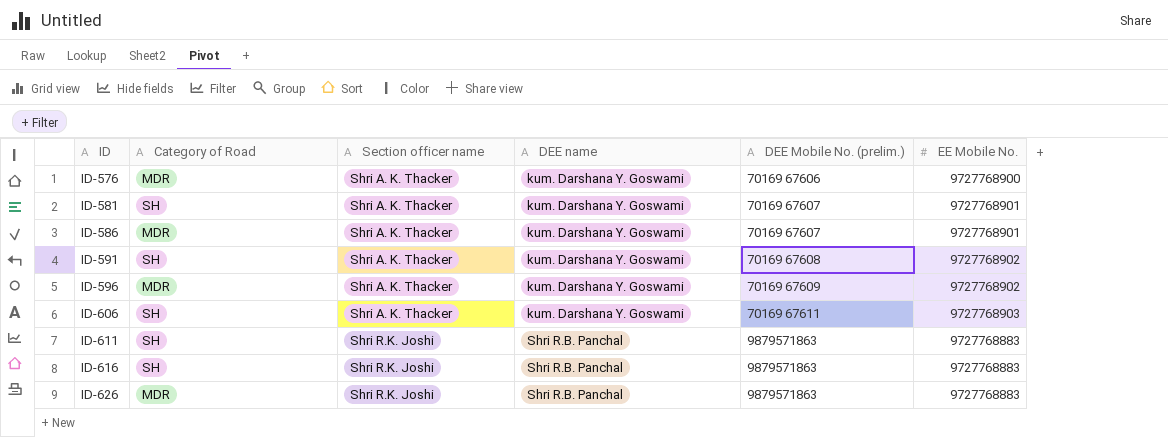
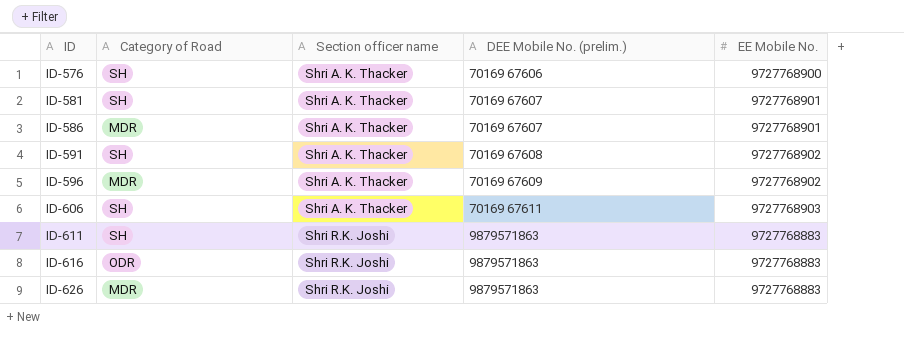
column DEE name | position: 4 -> none
ID-576 | Category of Road: MDR -> SH
ID-616 | Category of Road: SH -> ODR

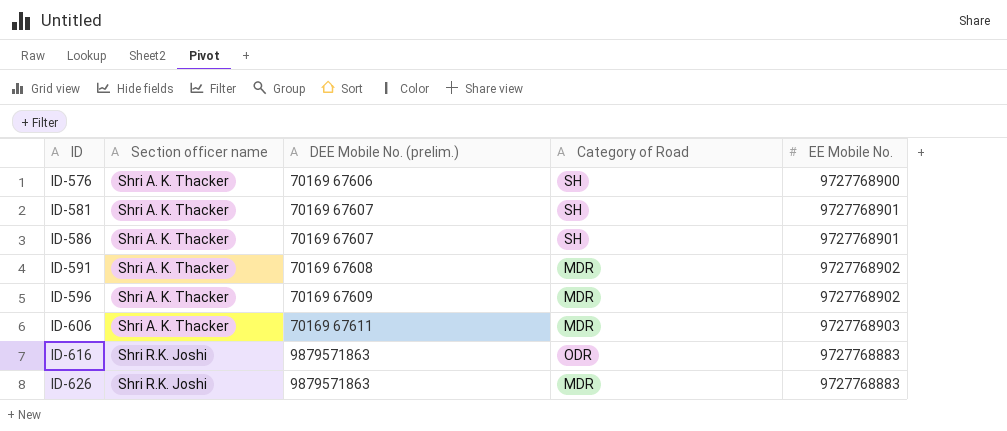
column Category of Road | position: 2 -> 4
row ID-611: SH | Shri R.K. Joshi | 9879571863 | 9727768883 -> none
ID-586 | Category of Road: MDR -> SH
ID-591 | Category of Road: SH -> MDR
ID-606 | Category of Road: SH -> MDR

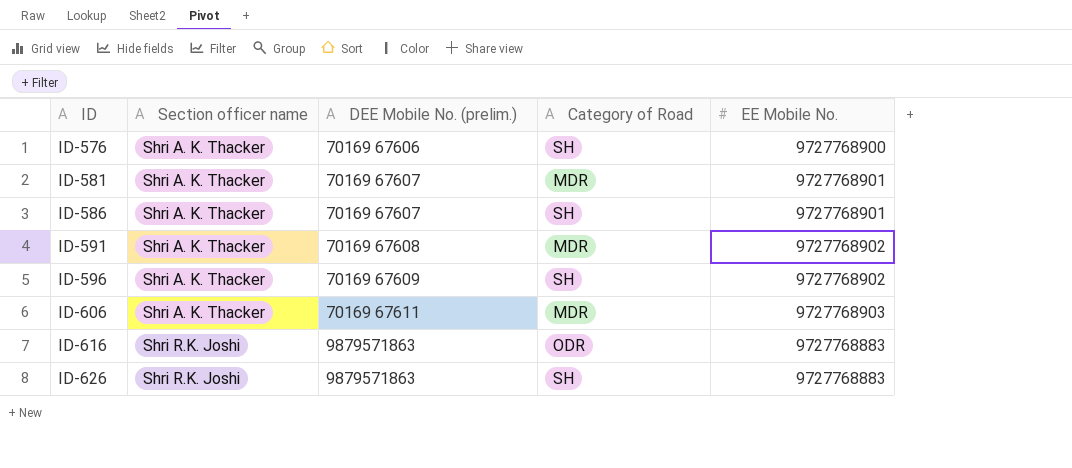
ID-581 | Category of Road: SH -> MDR
ID-596 | Category of Road: MDR -> SH
ID-626 | Category of Road: MDR -> SH

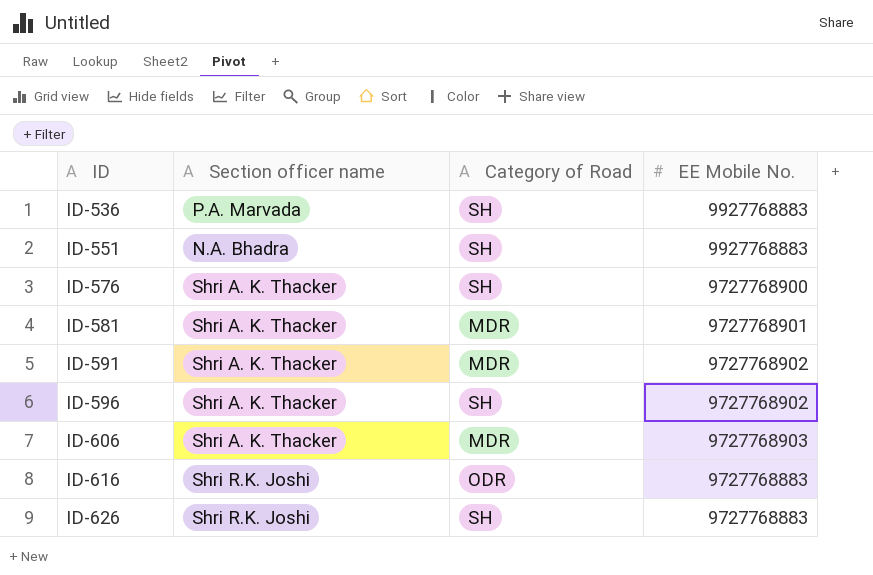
column DEE Mobile No. (prelim.) | position: 3 -> none
row ID-586: Shri A. K. Thacker | 70169 67607 | SH | 9727768901 -> none
row ID-536: none -> P.A. Marvada | SH | 9927768883
row ID-551: none -> N.A. Bhadra | SH | 9927768883

